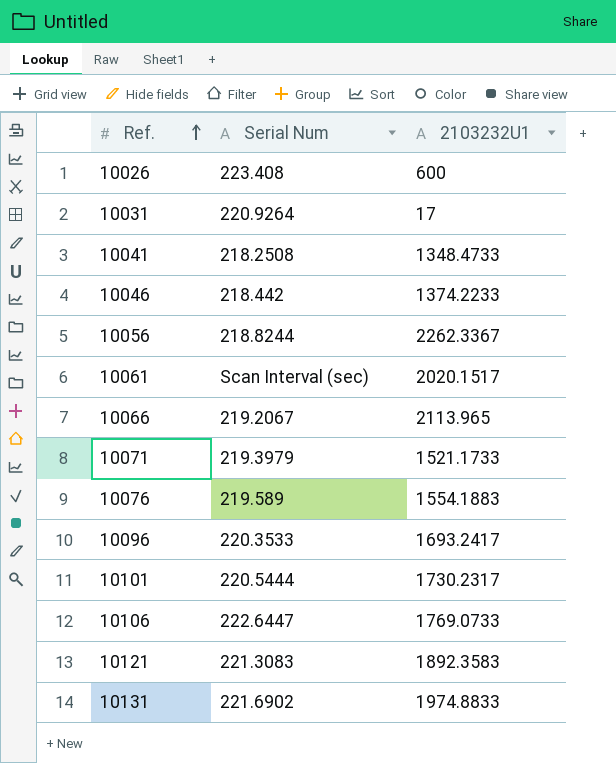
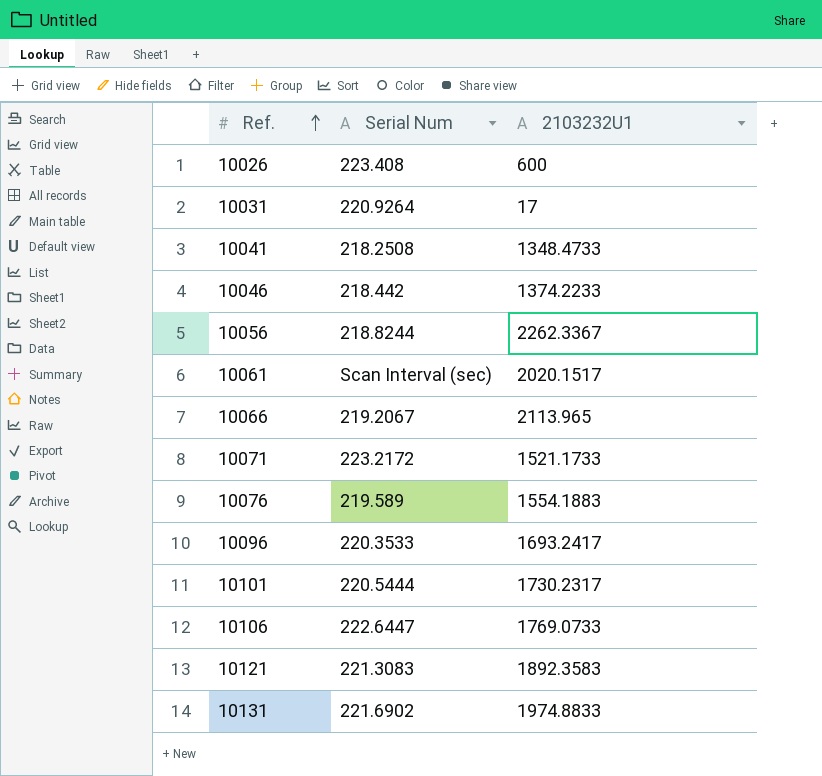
10071 | Serial Num: 219.3979 -> 223.2172

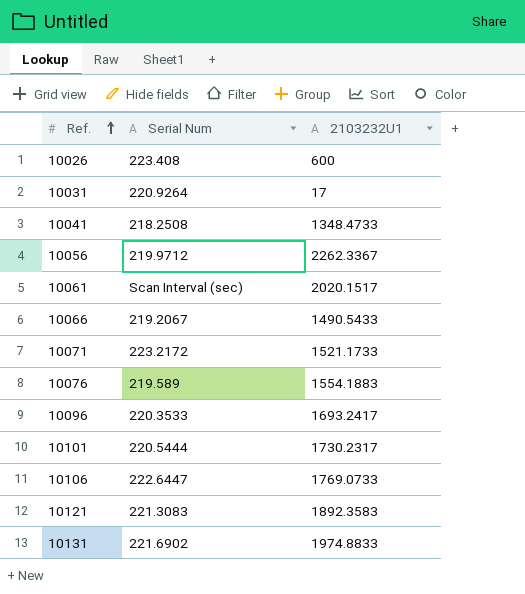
row 10046: 218.442 | 1374.2233 -> none
10056 | Serial Num: 218.8244 -> 219.9712
10066 | 2103232U1: 2113.965 -> 1490.5433

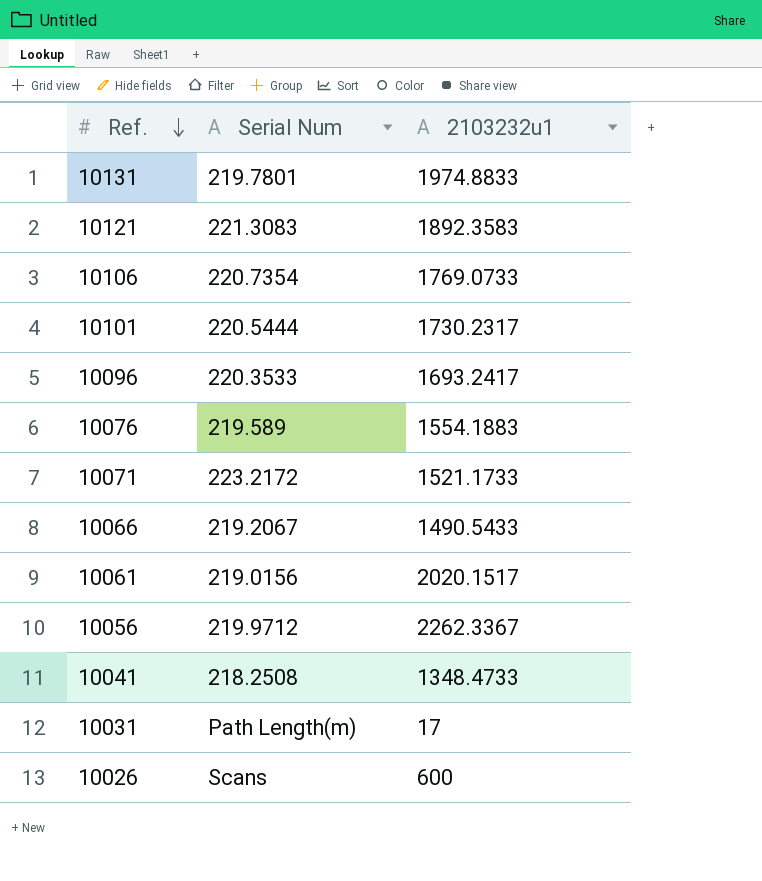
row order: Ref. ascending -> Ref. descending
column name: 2103232U1 -> 2103232u1
10131 | Serial Num: 221.6902 -> 219.7801
10106 | Serial Num: 222.6447 -> 220.7354
10061 | Serial Num: Scan Interval (sec) -> 219.0156
10031 | Serial Num: 220.9264 -> Path Length(m)
10026 | Serial Num: 223.408 -> Scans

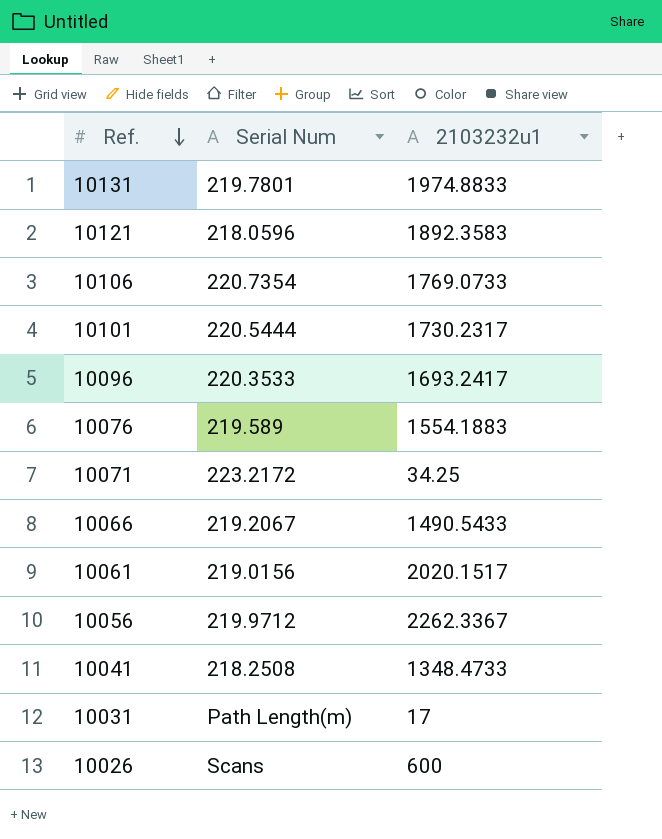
10121 | Serial Num: 221.3083 -> 218.0596
10071 | 2103232u1: 1521.1733 -> 34.25

